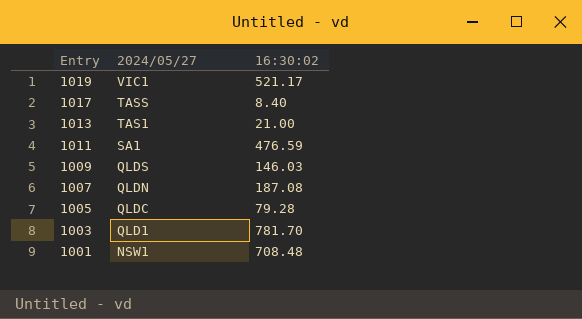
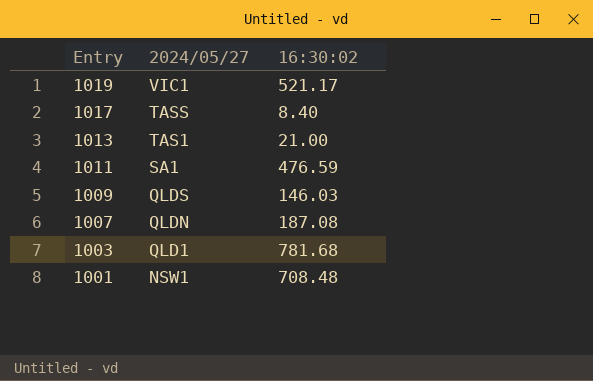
row 1005: QLDC | 79.28 -> none
1003 | 16:30:02: 781.70 -> 781.68

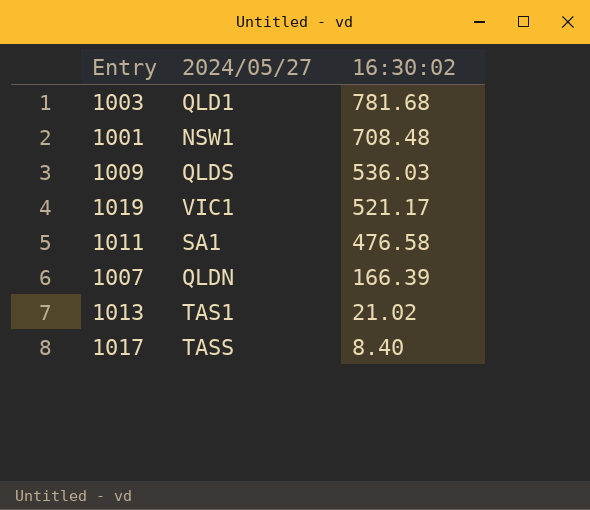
row order: Entry descending -> 16:30:02 descending
1009 | 16:30:02: 146.03 -> 536.03
1011 | 16:30:02: 476.59 -> 476.58
1007 | 16:30:02: 187.08 -> 166.39
1013 | 16:30:02: 21.00 -> 21.02

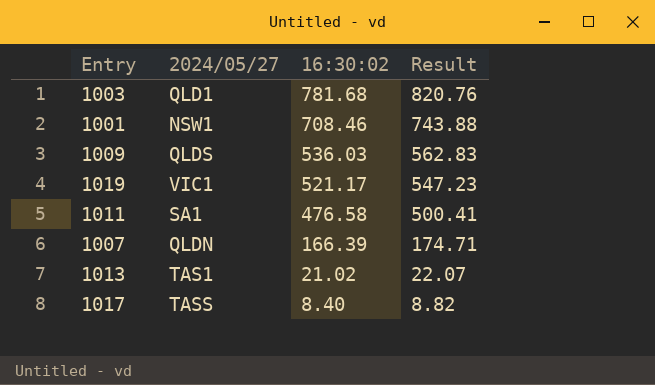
column Result | formula: none -> [16:30:02] * 1.05
1001 | 16:30:02: 708.48 -> 708.46

